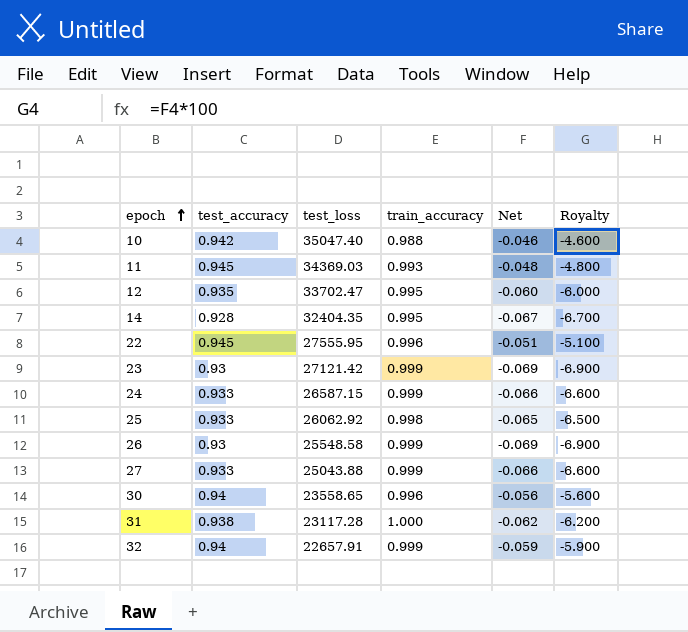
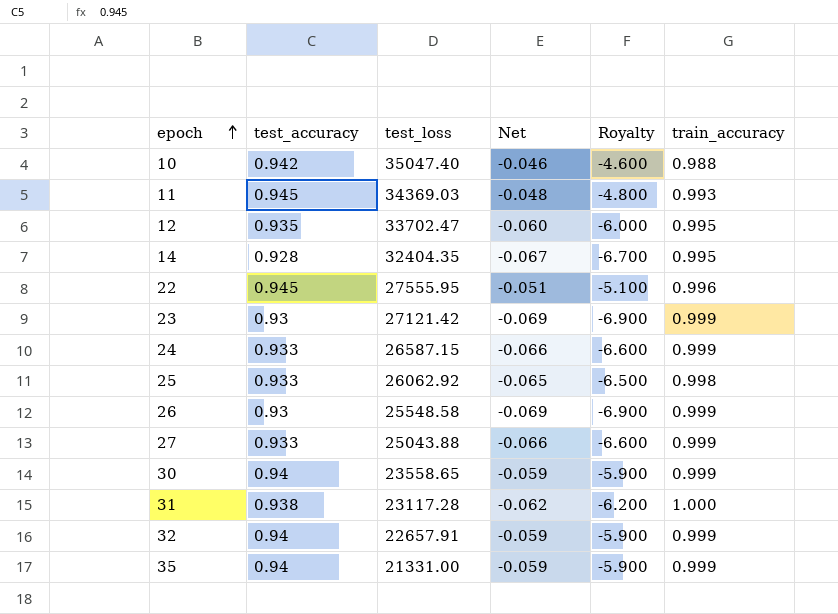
column train_accuracy | position: 4 -> 6
30 | Net: -0.056 -> -0.059
30 | Royalty: -5.600 -> -5.900
30 | train_accuracy: 0.996 -> 0.999
row 35: none -> 0.94 | 21331.00 | -0.059 | -5.900 | 0.999

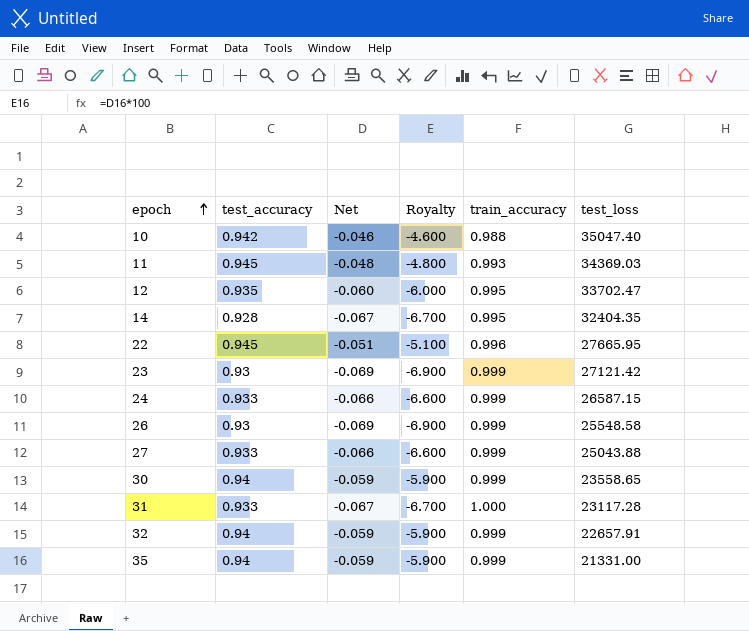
column test_loss | position: 3 -> 6
row 25: 0.933 | 26062.92 | -0.065 | -6.500 | 0.998 -> none
22 | test_loss: 27555.95 -> 27665.95
31 | test_accuracy: 0.938 -> 0.933
31 | Net: -0.062 -> -0.067
31 | Royalty: -6.200 -> -6.700

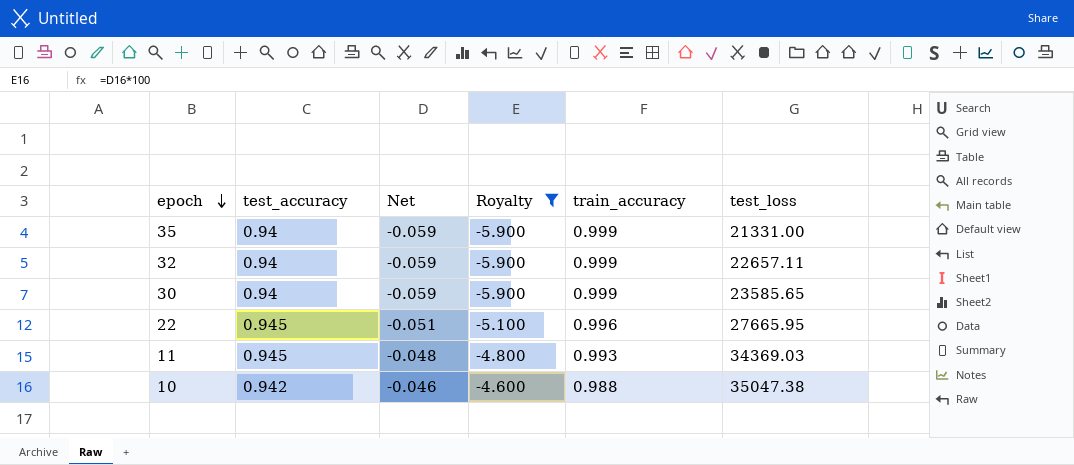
filter: none -> Royalty >= -5.900
row order: epoch ascending -> epoch descending
32 | test_loss: 22657.91 -> 22657.11
30 | test_loss: 23558.65 -> 23585.65
10 | test_loss: 35047.40 -> 35047.38

